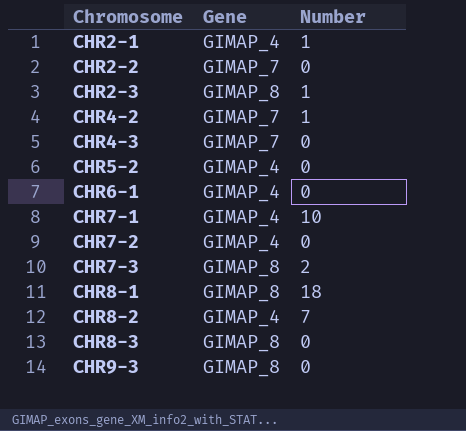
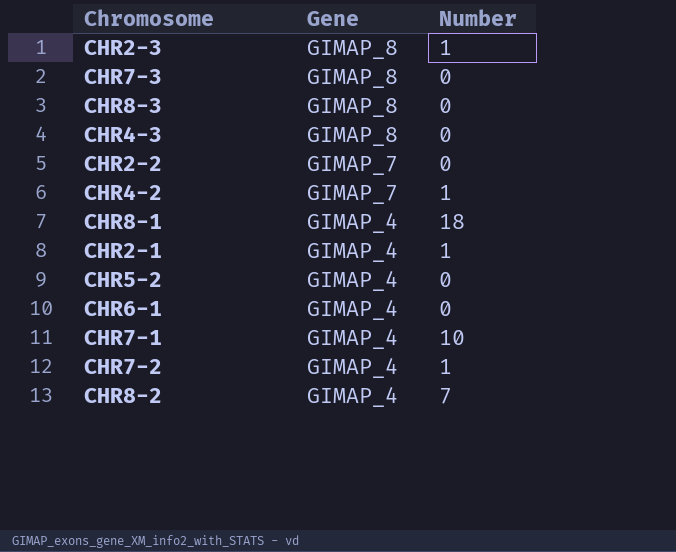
row order: Chromosome ascending -> Gene descending
row CHR9-3: GIMAP_8 | 0 -> none
CHR7-3 | Number: 2 -> 0
CHR4-3 | Gene: GIMAP_7 -> GIMAP_8
CHR8-1 | Gene: GIMAP_8 -> GIMAP_4
CHR7-2 | Number: 0 -> 1

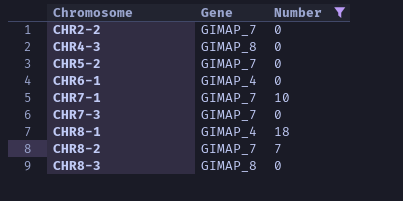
filter: none -> Number != 1
row order: Gene descending -> Chromosome ascending
CHR5-2 | Gene: GIMAP_4 -> GIMAP_7
CHR7-1 | Gene: GIMAP_4 -> GIMAP_7
CHR7-3 | Gene: GIMAP_8 -> GIMAP_7
CHR8-2 | Gene: GIMAP_4 -> GIMAP_7

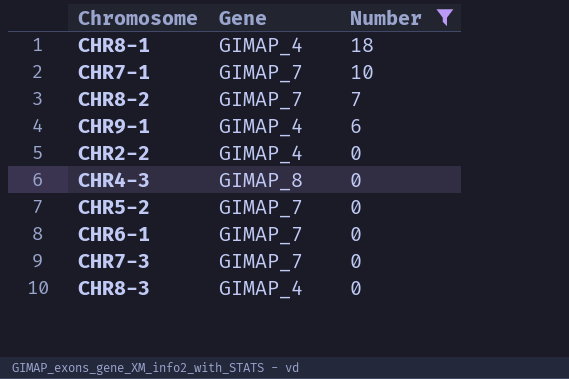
row order: Chromosome ascending -> Number descending
row CHR9-1: none -> GIMAP_4 | 6
CHR2-2 | Gene: GIMAP_7 -> GIMAP_4
CHR6-1 | Gene: GIMAP_4 -> GIMAP_7
CHR8-3 | Gene: GIMAP_8 -> GIMAP_4

